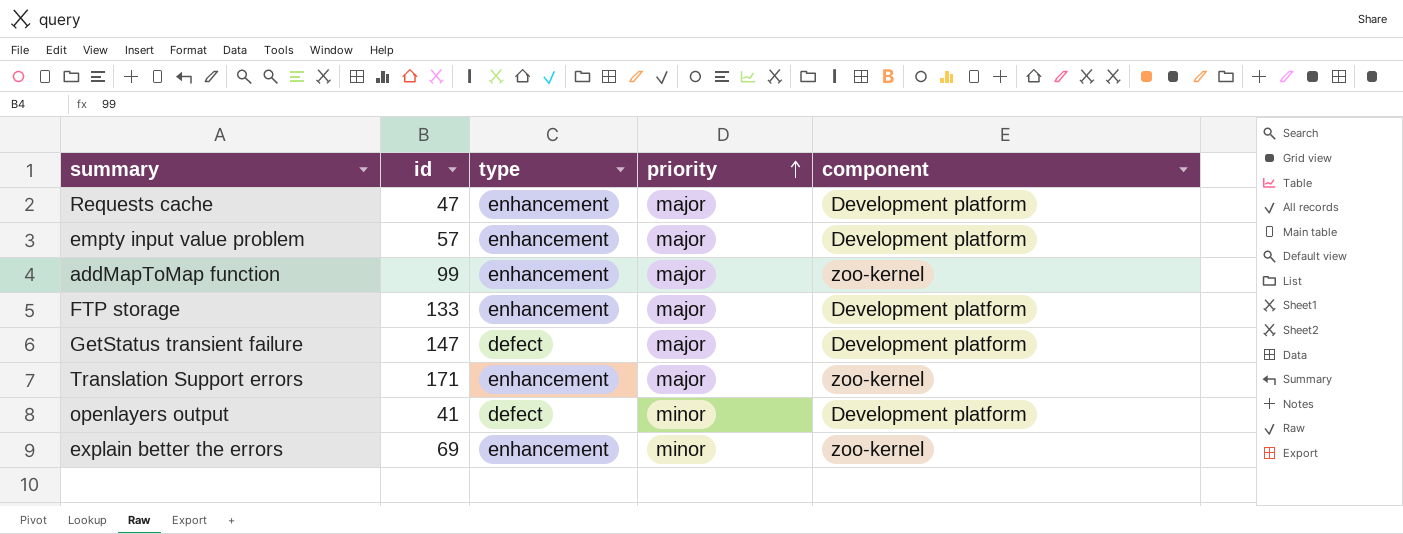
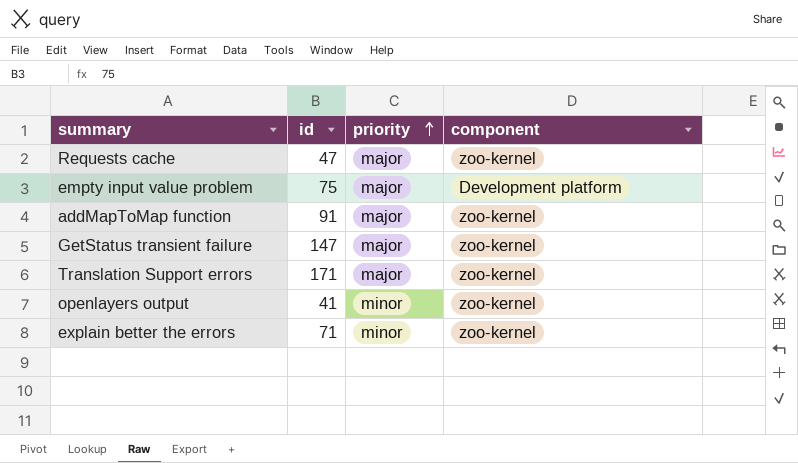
column type | position: 3 -> none
row FTP storage: 133 | enhancement | major | Development platform -> none
Requests cache | component: Development platform -> zoo-kernel
empty input value problem | id: 57 -> 75
addMapToMap function | id: 99 -> 91
GetStatus transient failure | component: Development platform -> zoo-kernel
openlayers output | component: Development platform -> zoo-kernel
explain better the errors | id: 69 -> 71

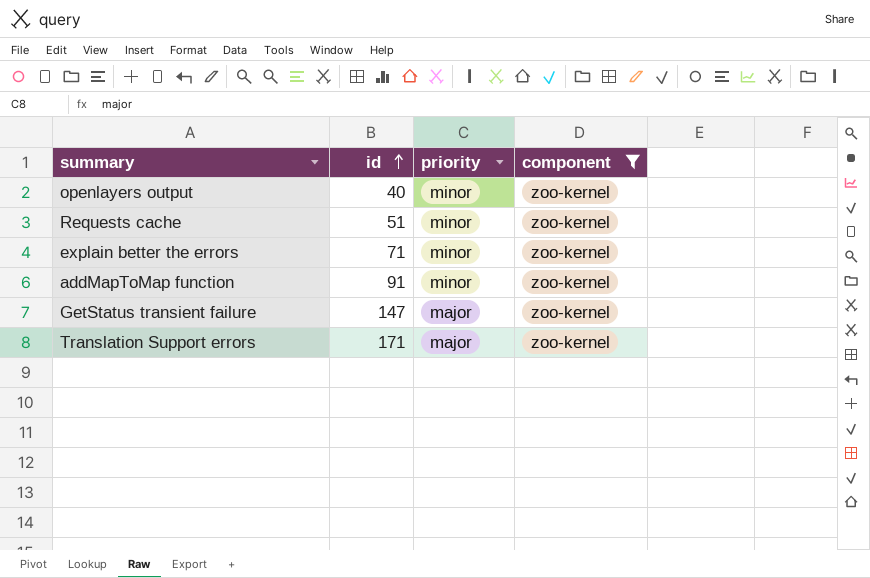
filter: none -> component = zoo-kernel
row order: priority ascending -> id ascending
openlayers output | id: 41 -> 40
Requests cache | id: 47 -> 51
Requests cache | priority: major -> minor
addMapToMap function | priority: major -> minor

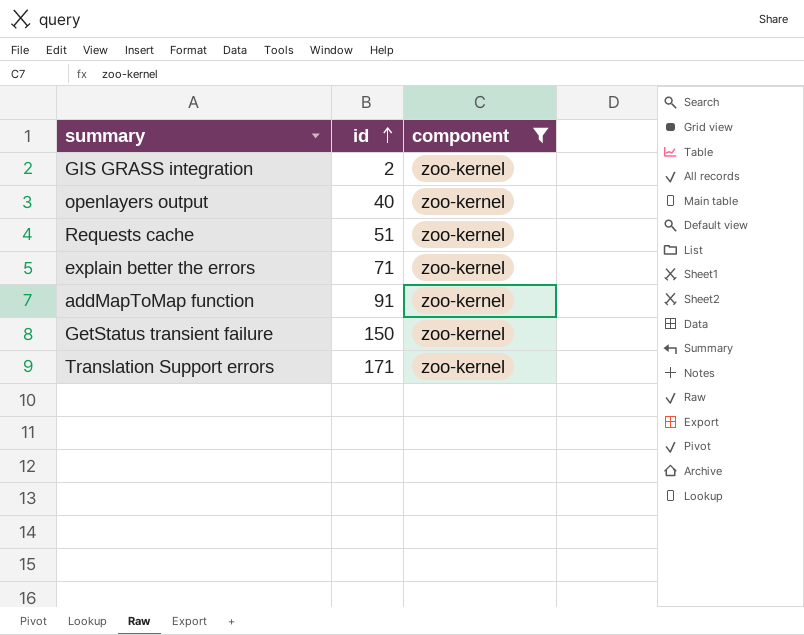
column priority | position: 3 -> none
row GIS GRASS integration: none -> 2 | zoo-kernel
GetStatus transient failure | id: 147 -> 150

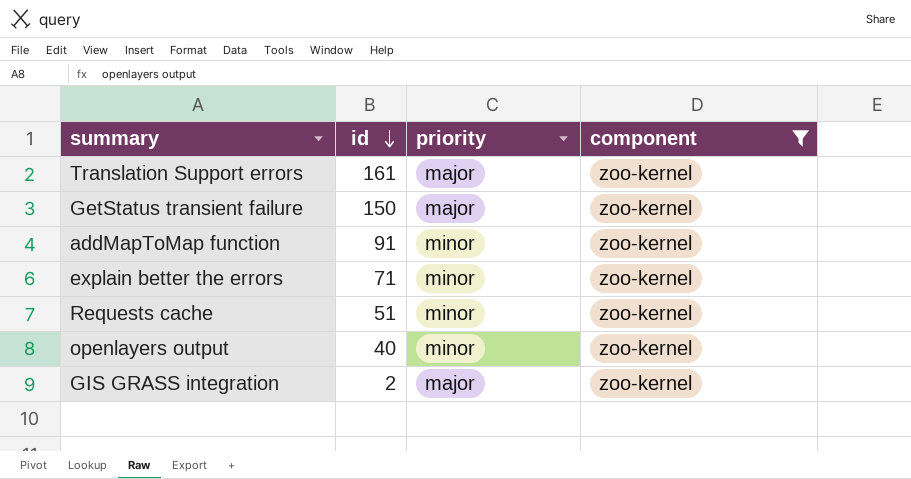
row order: id ascending -> id descending
column priority | position: none -> 3
Translation Support errors | id: 171 -> 161

